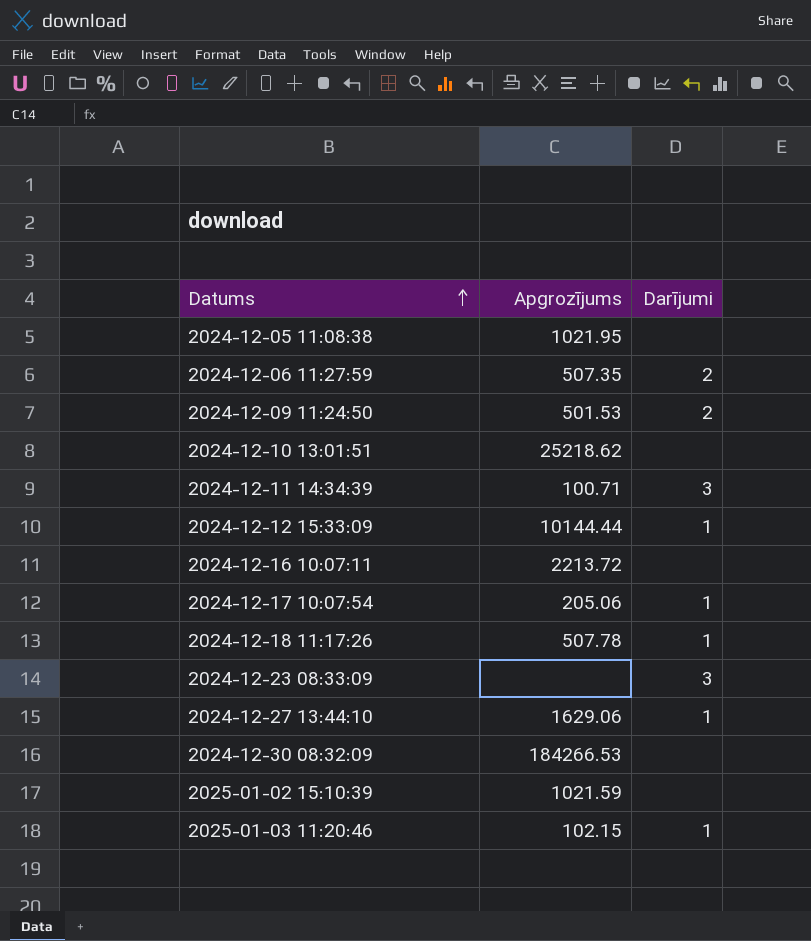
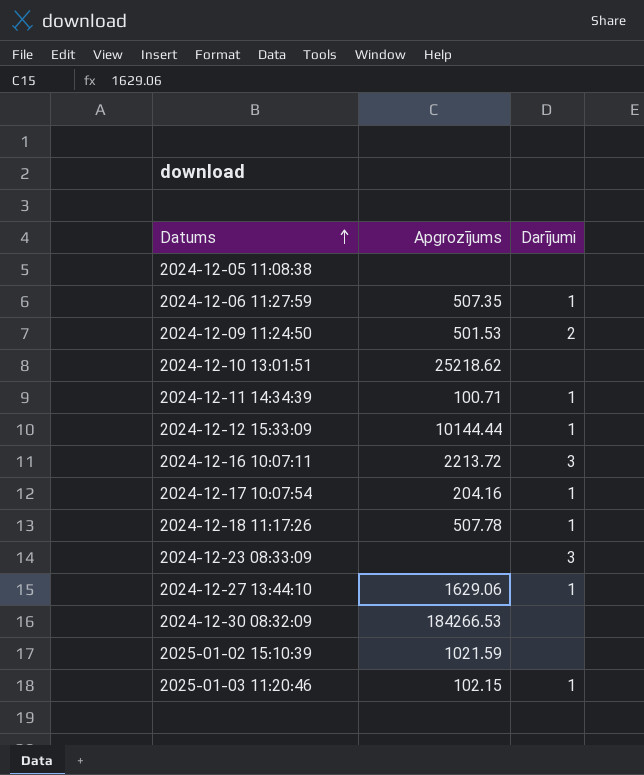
2024-12-05 11:08:38 | Apgrozījums: 1021.95 -> none
2024-12-06 11:27:59 | Darījumi: 2 -> 1
2024-12-11 14:34:39 | Darījumi: 3 -> 1
2024-12-16 10:07:11 | Darījumi: none -> 3
2024-12-17 10:07:54 | Apgrozījums: 205.06 -> 204.16

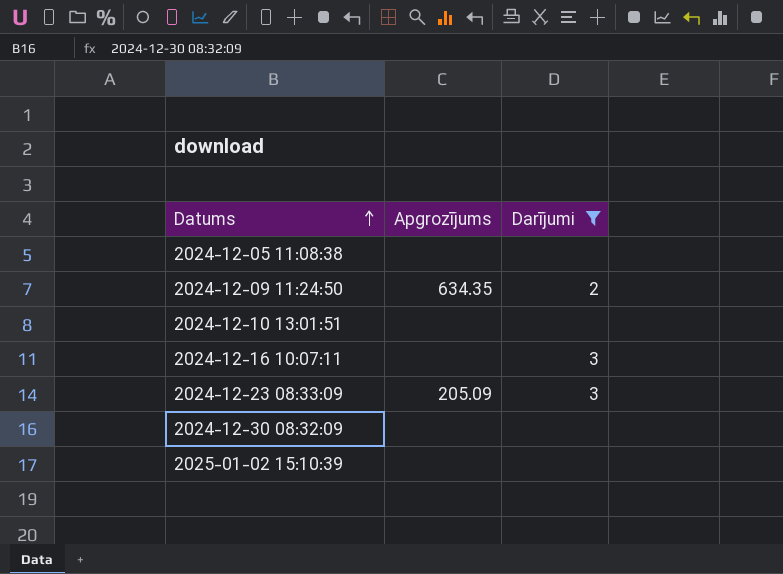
filter: none -> Darījumi != 1
2024-12-09 11:24:50 | Apgrozījums: 501.53 -> 634.35
2024-12-10 13:01:51 | Apgrozījums: 25218.62 -> none
2024-12-16 10:07:11 | Apgrozījums: 2213.72 -> none
2024-12-23 08:33:09 | Apgrozījums: none -> 205.09
2024-12-30 08:32:09 | Apgrozījums: 184266.53 -> none
2025-01-02 15:10:39 | Apgrozījums: 1021.59 -> none

